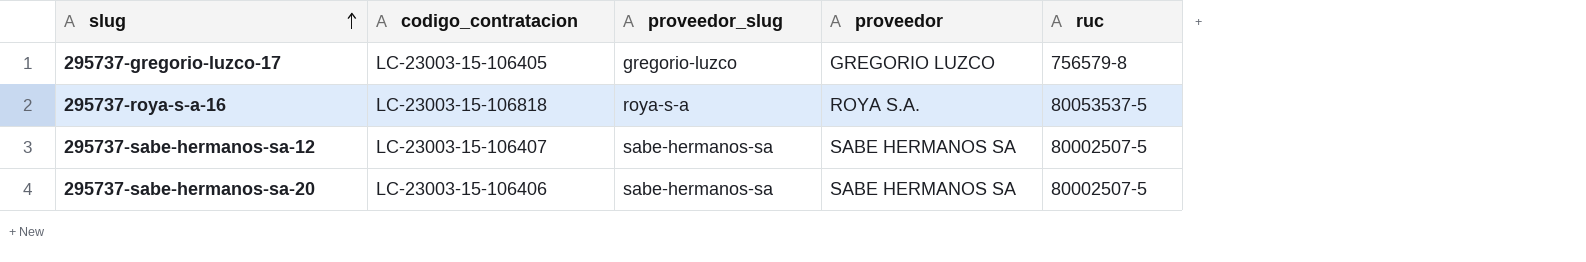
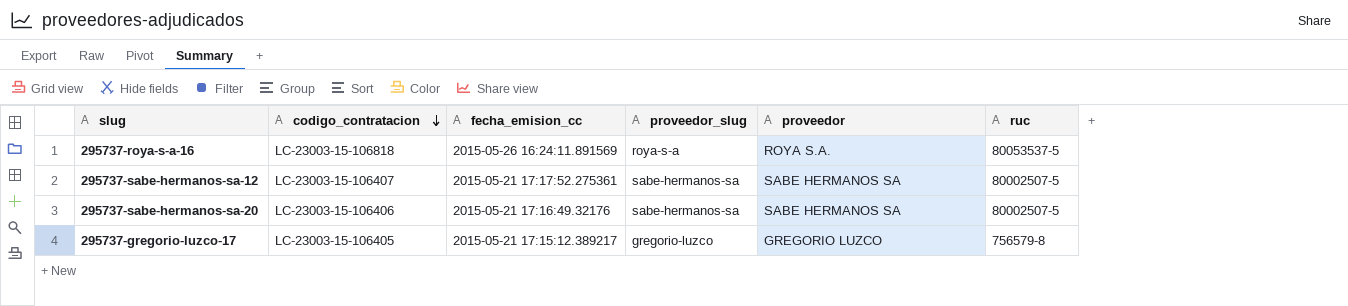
row order: slug ascending -> codigo_contratacion descending
column fecha_emision_cc | position: none -> 3

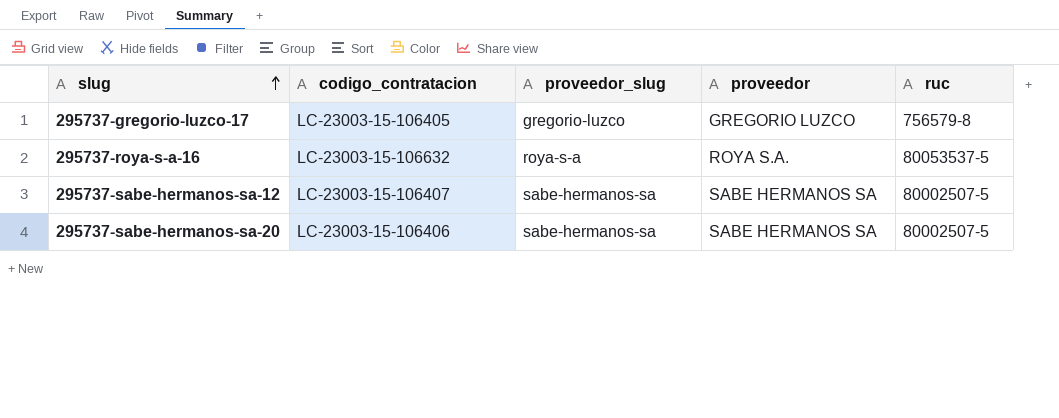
row order: codigo_contratacion descending -> slug ascending
column fecha_emision_cc | position: 3 -> none
295737-roya-s-a-16 | codigo_contratacion: LC-23003-15-106818 -> LC-23003-15-106632

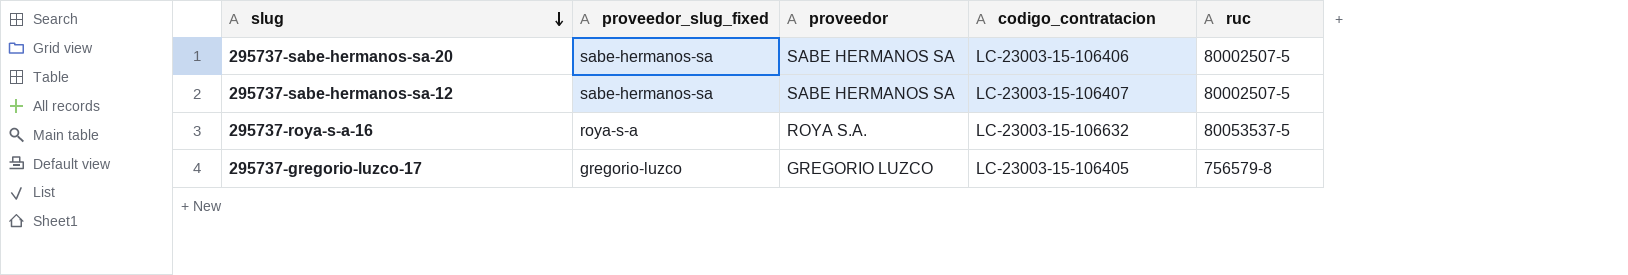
row order: slug ascending -> slug descending
column name: proveedor_slug -> proveedor_slug_fixed
column codigo_contratacion | position: 2 -> 4

